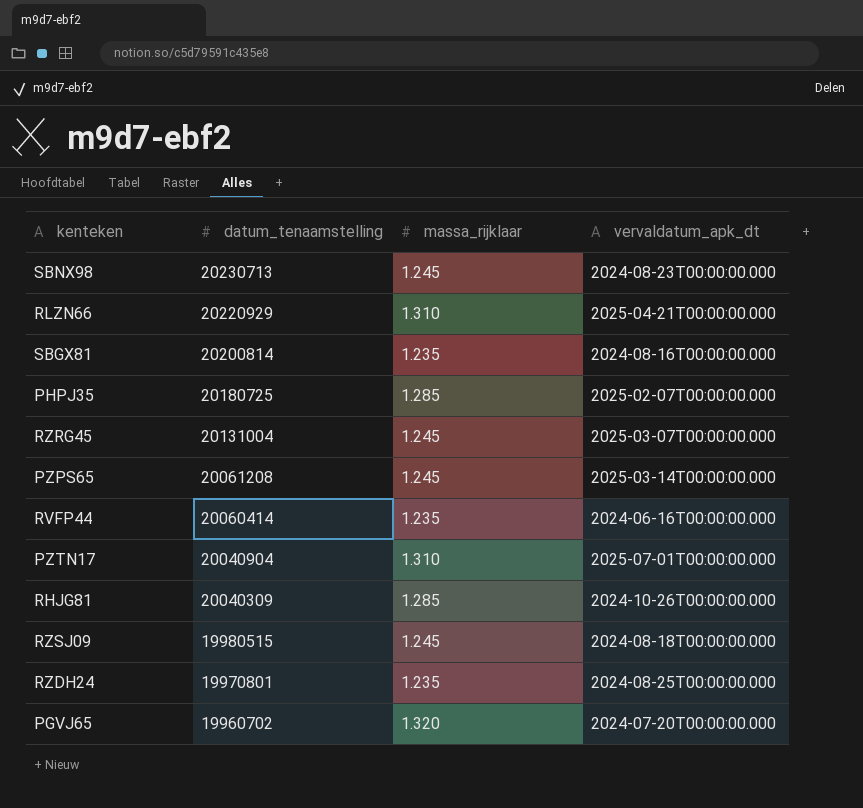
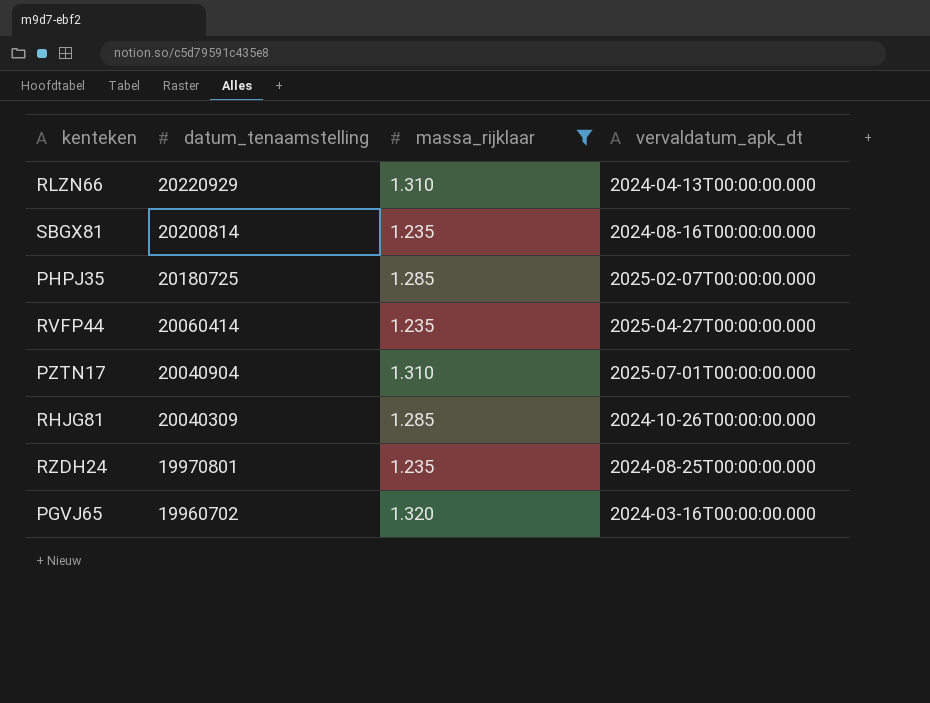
filter: none -> massa_rijklaar != 1.245
RLZN66 | vervaldatum_apk_dt: 2025-04-21T00:00:00.000 -> 2024-04-13T00:00:00.000
RVFP44 | vervaldatum_apk_dt: 2024-06-16T00:00:00.000 -> 2025-04-27T00:00:00.000
PGVJ65 | vervaldatum_apk_dt: 2024-07-20T00:00:00.000 -> 2024-03-16T00:00:00.000

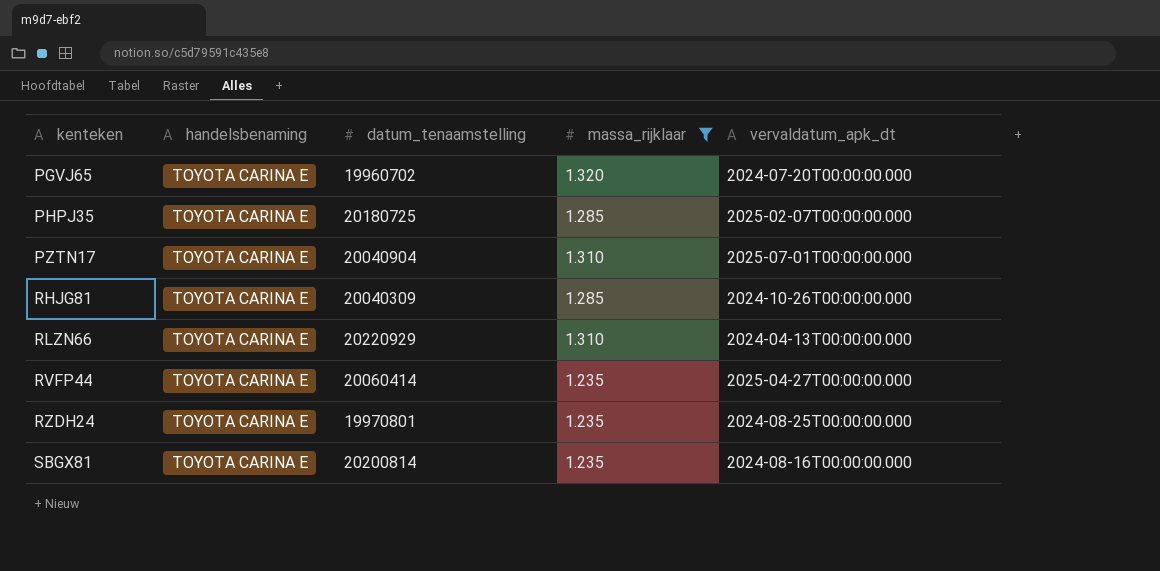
row order: datum_tenaamstelling descending -> kenteken ascending
column handelsbenaming | position: none -> 2
PGVJ65 | vervaldatum_apk_dt: 2024-03-16T00:00:00.000 -> 2024-07-20T00:00:00.000

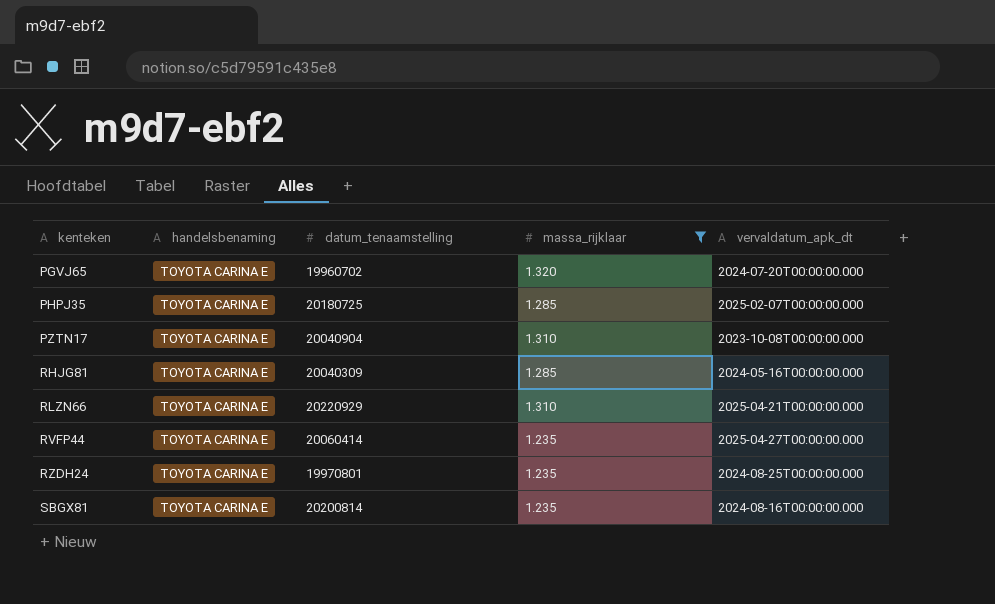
PZTN17 | vervaldatum_apk_dt: 2025-07-01T00:00:00.000 -> 2023-10-08T00:00:00.000
RHJG81 | vervaldatum_apk_dt: 2024-10-26T00:00:00.000 -> 2024-05-16T00:00:00.000
RLZN66 | vervaldatum_apk_dt: 2024-04-13T00:00:00.000 -> 2025-04-21T00:00:00.000

